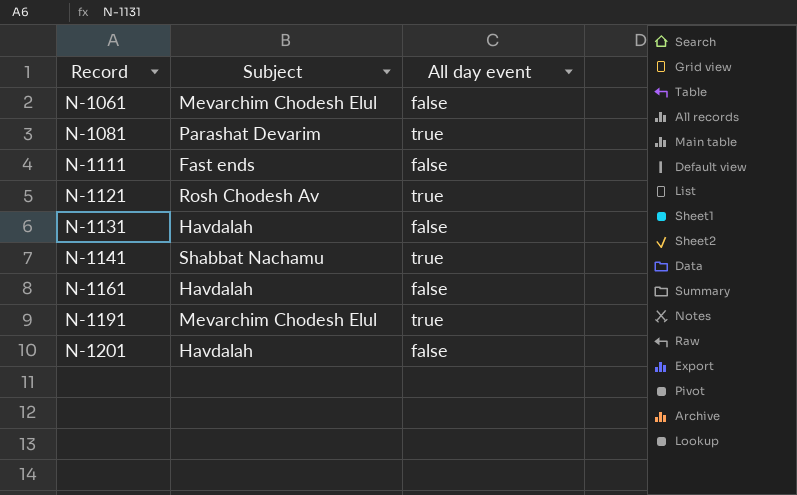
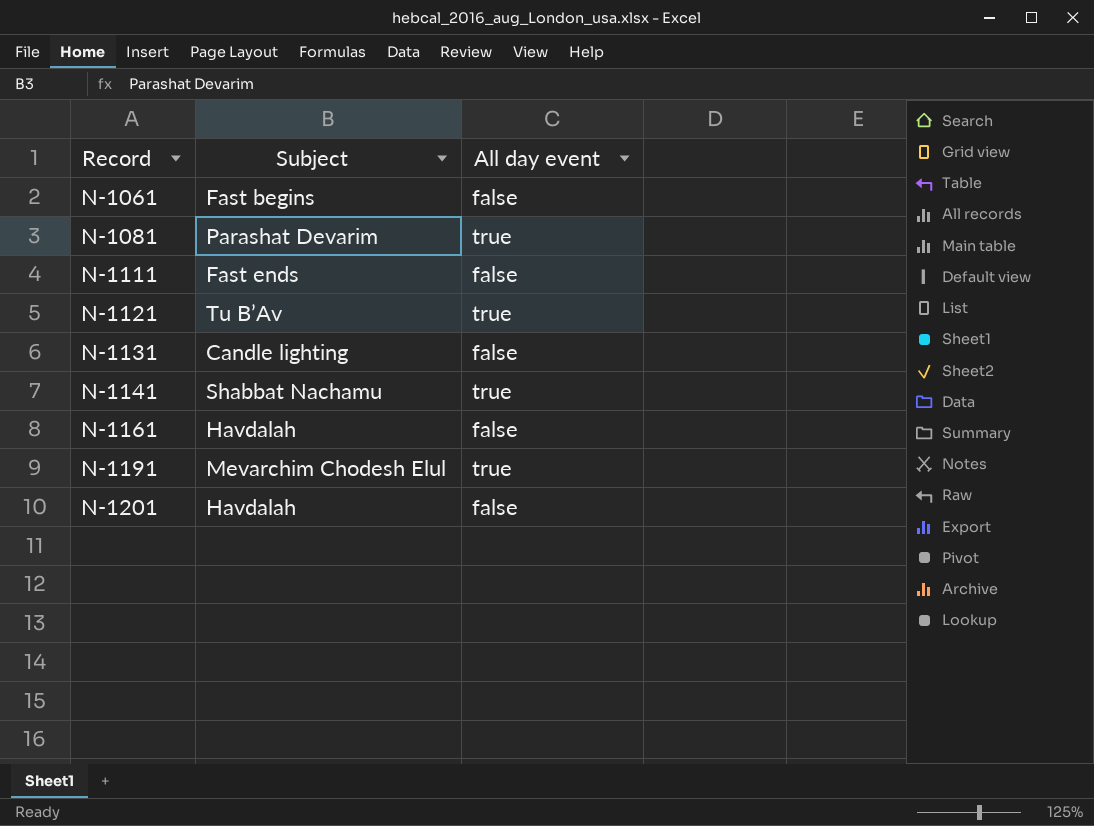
N-1061 | Subject: Mevarchim Chodesh Elul -> Fast begins
N-1121 | Subject: Rosh Chodesh Av -> Tu B’Av
N-1131 | Subject: Havdalah -> Candle lighting

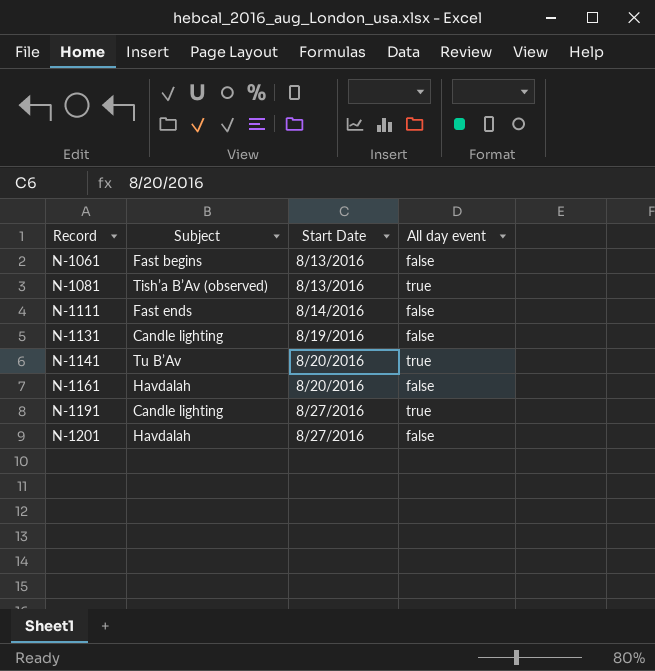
column Start Date | position: none -> 3
row N-1121: Tu B’Av | true -> none
N-1081 | Subject: Parashat Devarim -> Tish’a B’Av (observed)
N-1141 | Subject: Shabbat Nachamu -> Tu B’Av
N-1191 | Subject: Mevarchim Chodesh Elul -> Candle lighting

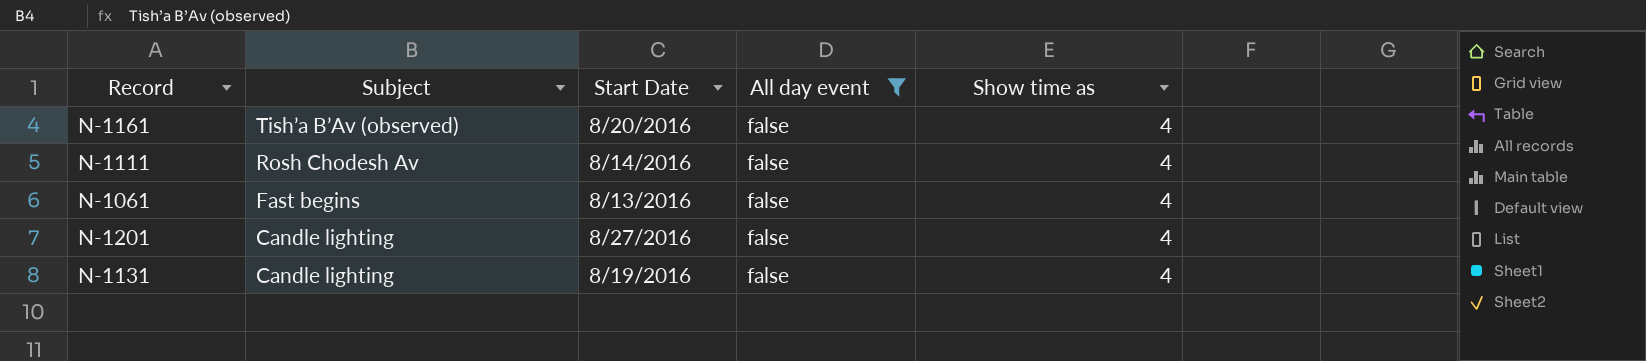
filter: none -> All day event = false
row order: Record ascending -> Subject descending
column Show time as | position: none -> 5
N-1161 | Subject: Havdalah -> Tish’a B’Av (observed)
N-1111 | Subject: Fast ends -> Rosh Chodesh Av
N-1201 | Subject: Havdalah -> Candle lighting

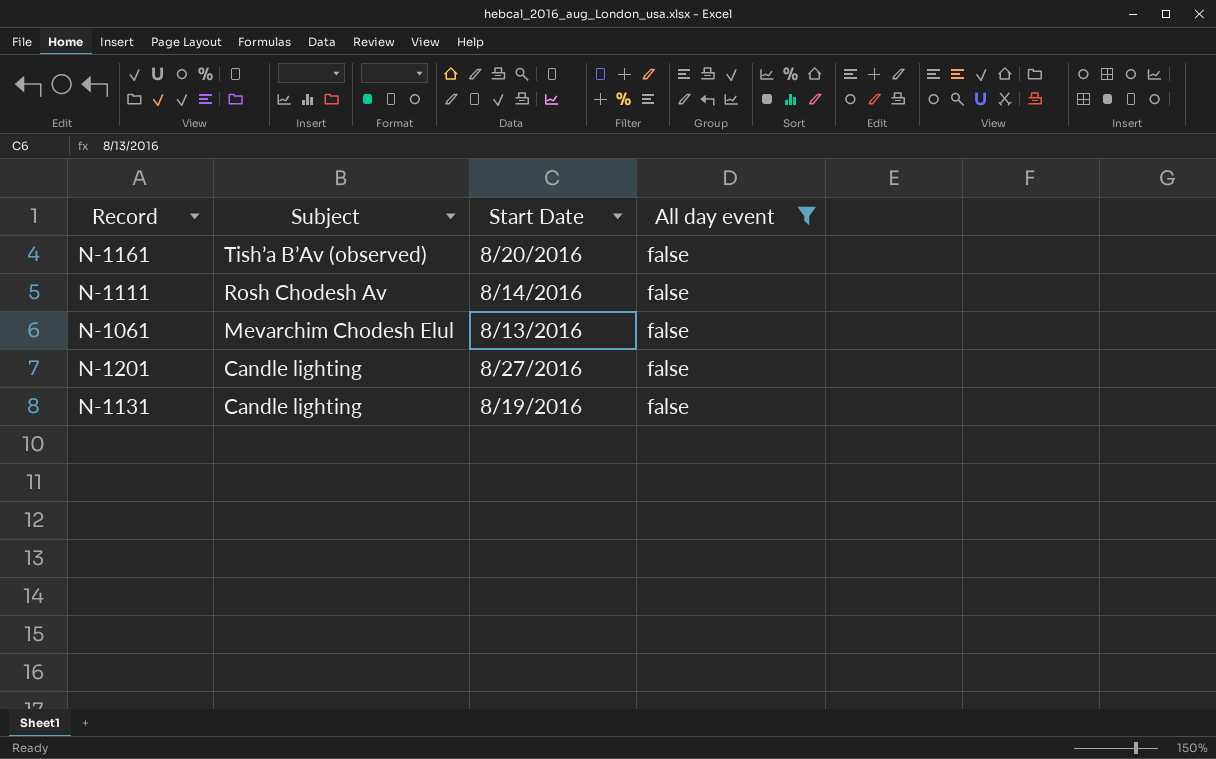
column Show time as | position: 5 -> none
N-1061 | Subject: Fast begins -> Mevarchim Chodesh Elul

